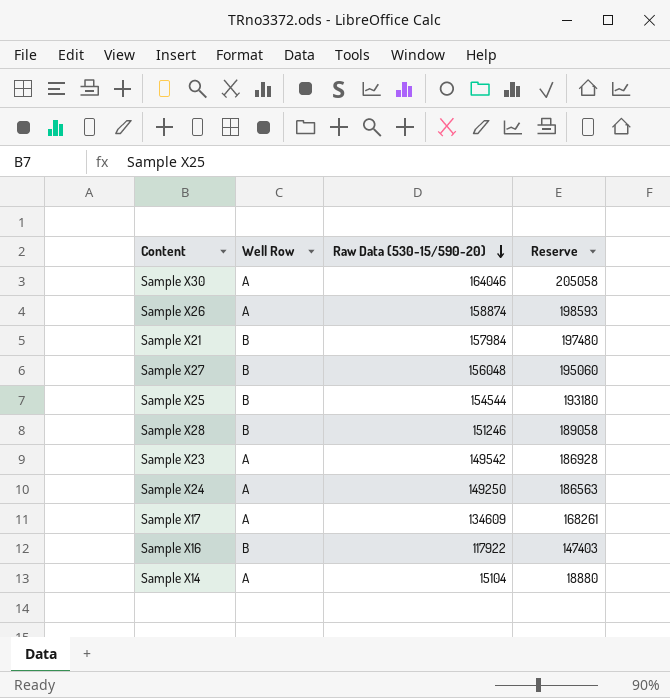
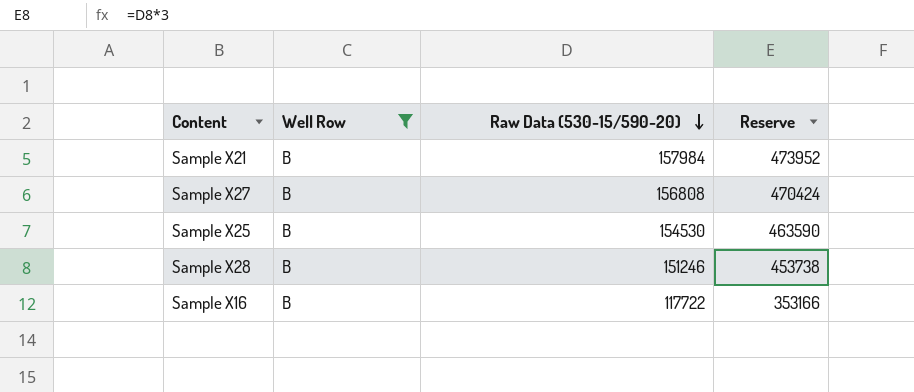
filter: none -> Well Row = B
column Reserve | formula: [Raw Data (530-15/590-20)] * 1.25 -> [Raw Data (530-15/590-20)] * 3
Sample X27 | Raw Data (530-15/590-20): 156048 -> 156808
Sample X25 | Raw Data (530-15/590-20): 154544 -> 154530
Sample X16 | Raw Data (530-15/590-20): 117922 -> 117722

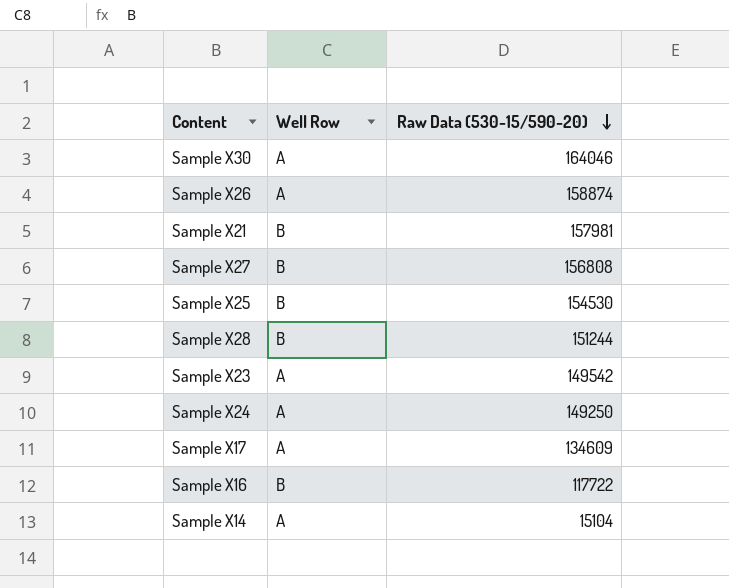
filter: Well Row = B -> none
column Reserve | formula: [Raw Data (530-15/590-20)] * 3 -> none
Sample X21 | Raw Data (530-15/590-20): 157984 -> 157981
Sample X28 | Raw Data (530-15/590-20): 151246 -> 151244

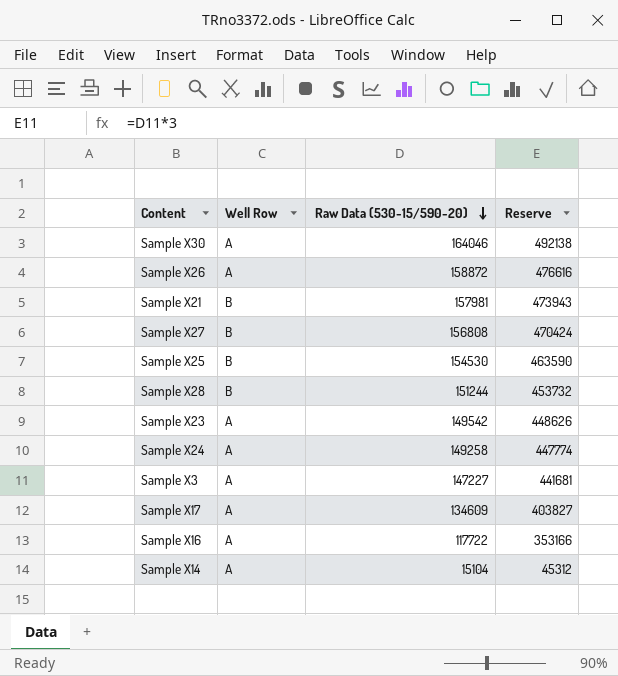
column Reserve | formula: none -> [Raw Data (530-15/590-20)] * 3
Sample X26 | Raw Data (530-15/590-20): 158874 -> 158872
Sample X24 | Raw Data (530-15/590-20): 149250 -> 149258
row Sample X3: none -> A | 147227 | 441681
Sample X16 | Well Row: B -> A

